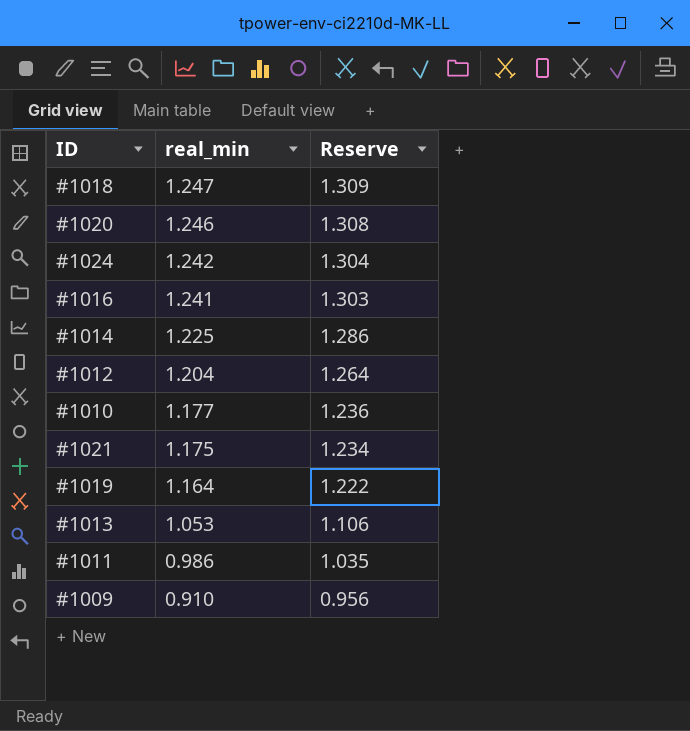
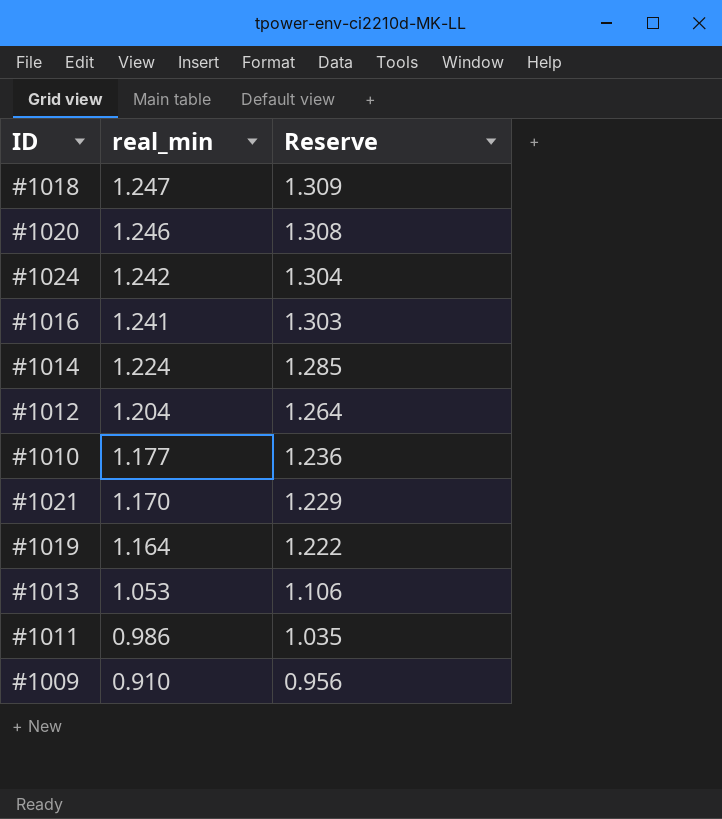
#1014 | real_min: 1.225 -> 1.224
#1014 | Reserve: 1.286 -> 1.285
#1021 | real_min: 1.175 -> 1.170
#1021 | Reserve: 1.234 -> 1.229

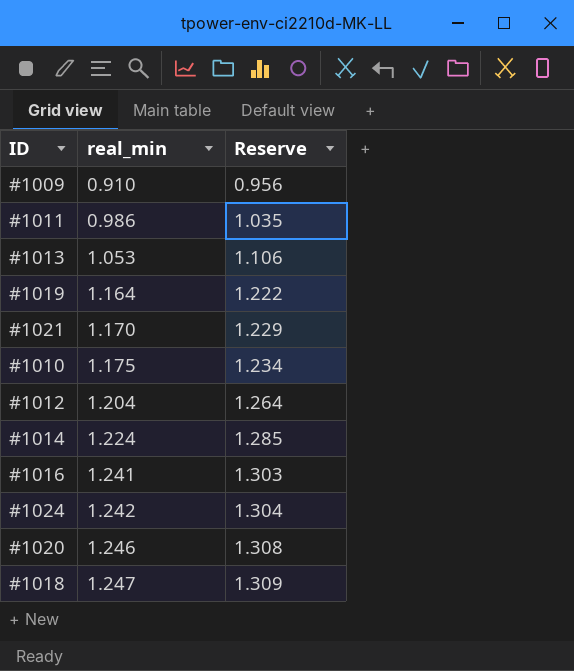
row order: real_min descending -> real_min ascending
#1010 | real_min: 1.177 -> 1.175
#1010 | Reserve: 1.236 -> 1.234

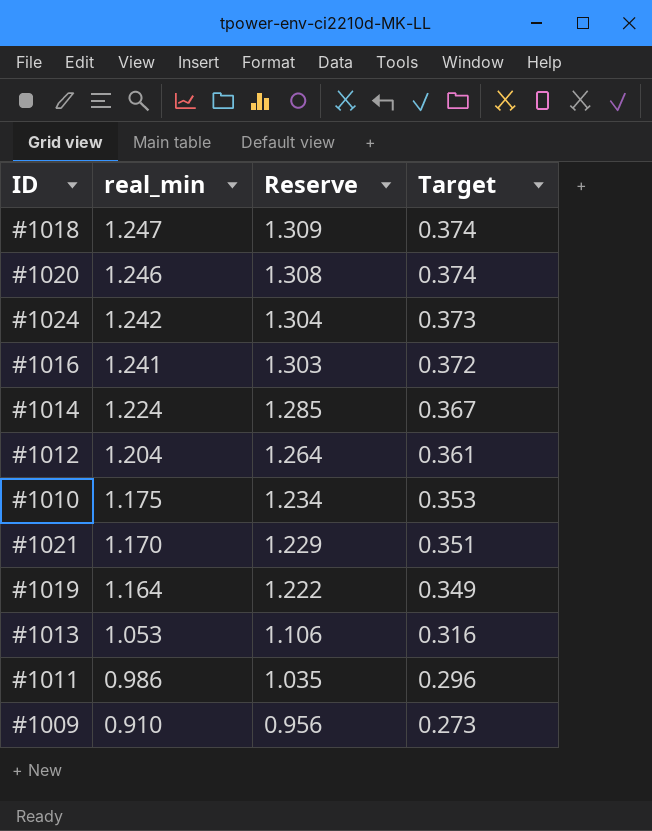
row order: real_min ascending -> real_min descending
column Target | formula: none -> [real_min] * 0.3

